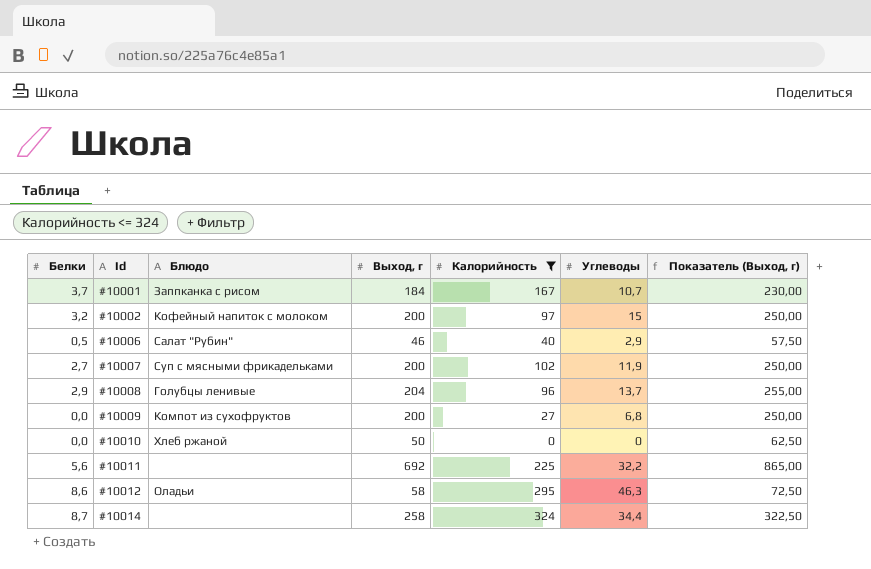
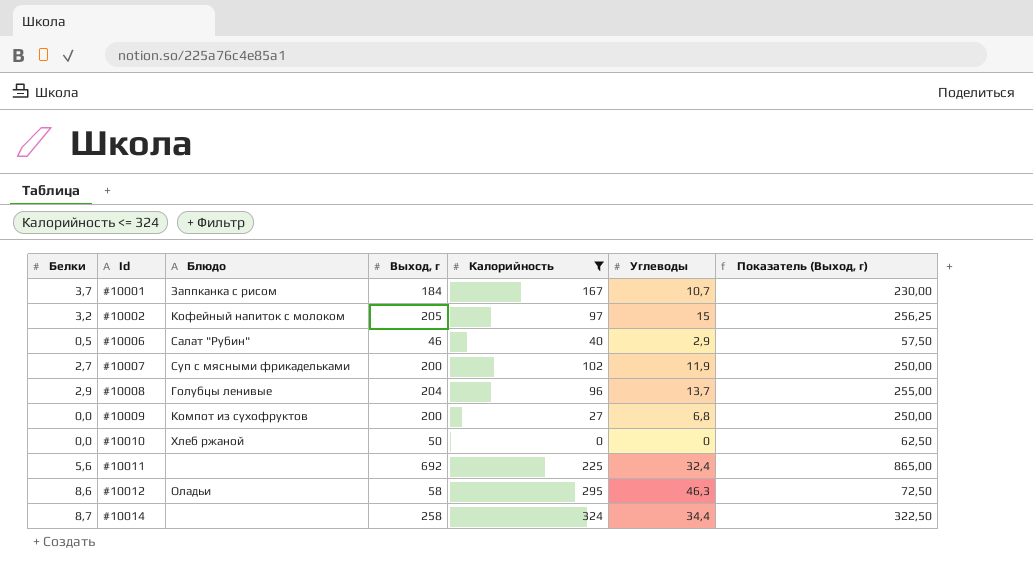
#10002 | Выход, г: 200 -> 205
#10002 | Показатель (Выход, г): 250,00 -> 256,25
#10011 | Углеводы: 32,2 -> 32,4

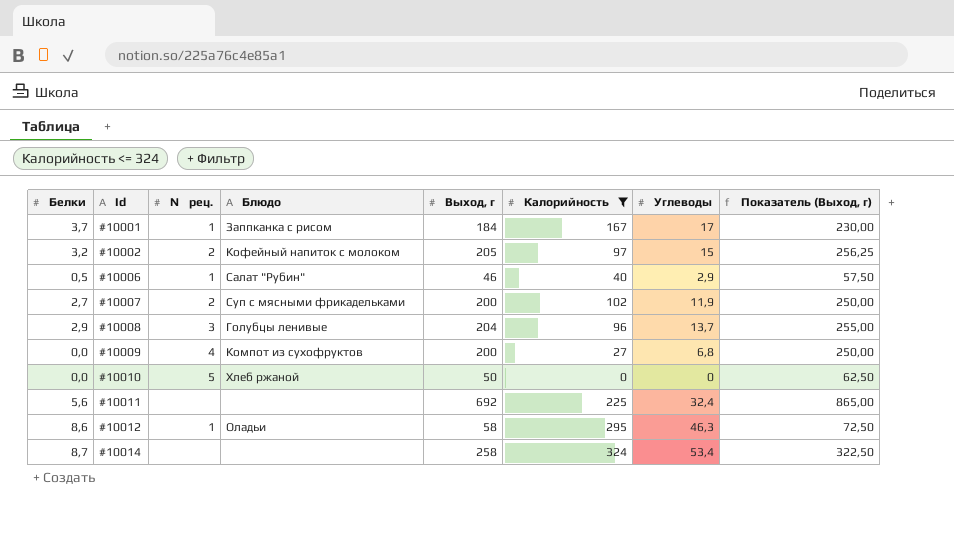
column № рец. | position: none -> 3
#10001 | Углеводы: 10,7 -> 17
#10014 | Углеводы: 34,4 -> 53,4

